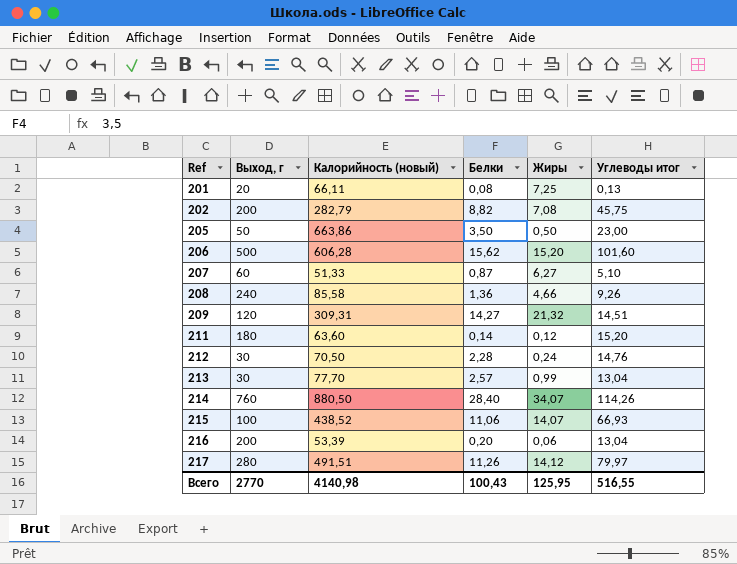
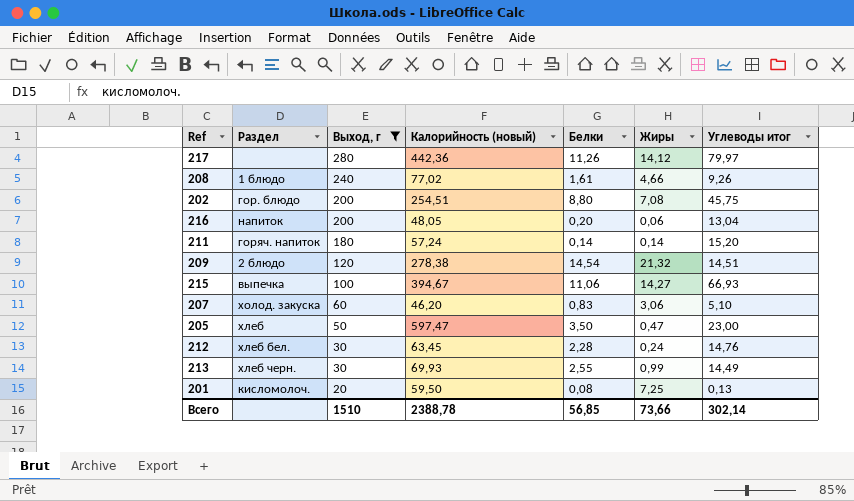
filter: none -> Выход, г <= 280
row order: Ref ascending -> Выход, г descending
column Раздел | position: none -> 2
217 | Калорийность (новый): 491,51 -> 442,36
208 | Калорийность (новый): 85,58 -> 77,02
208 | Белки: 1,36 -> 1,61
202 | Калорийность (новый): 282,79 -> 254,51
202 | Белки: 8,82 -> 8,80
216 | Калорийность (новый): 53,39 -> 48,05
211 | Калорийность (новый): 63,60 -> 57,24
211 | Жиры: 0,12 -> 0,14
209 | Калорийность (новый): 309,31 -> 278,38
209 | Белки: 14,27 -> 14,54
215 | Калорийность (новый): 438,52 -> 394,67
215 | Жиры: 14,07 -> 14,27
207 | Калорийность (новый): 51,33 -> 46,20
207 | Белки: 0,87 -> 0,83
207 | Жиры: 6,27 -> 3,06
205 | Калорийность (новый): 663,86 -> 597,47
205 | Жиры: 0,50 -> 0,47
212 | Калорийность (новый): 70,50 -> 63,45
213 | Калорийность (новый): 77,70 -> 69,93
213 | Белки: 2,57 -> 2,55
213 | Углеводы итог: 13,04 -> 14,49
201 | Калорийность (новый): 66,11 -> 59,50
Всего | Выход, г: 2770 -> 1510
Всего | Калорийность (новый): 4140,98 -> 2388,78
Всего | Белки: 100,43 -> 56,85
Всего | Жиры: 125,95 -> 73,66
Всего | Углеводы итог: 516,55 -> 302,14

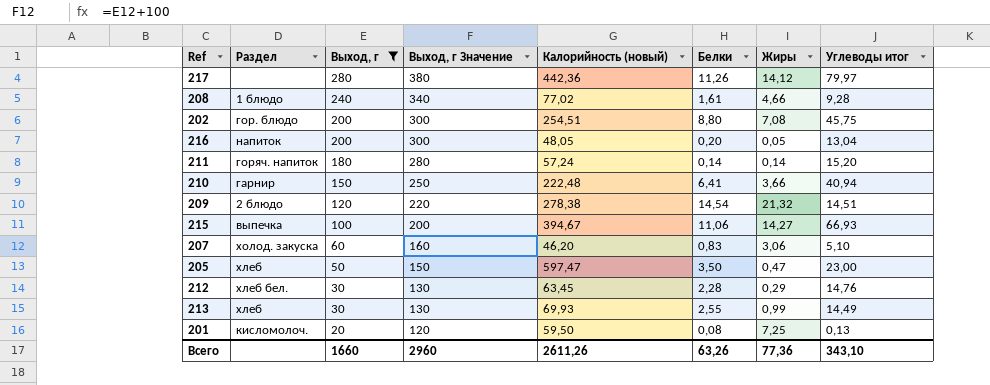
column Выход, г Значение | formula: none -> [Выход, г] + 100
208 | Углеводы итог: 9,26 -> 9,28
216 | Жиры: 0,06 -> 0,05
row 210: none -> гарнир | 150 | 250 | 222,48 | 6,41 | 3,66 | 40,94
212 | Жиры: 0,24 -> 0,29
213 | Раздел: хлеб черн. -> хлеб
Всего | Выход, г: 1510 -> 1660
Всего | Калорийность (новый): 2388,78 -> 2611,26
Всего | Белки: 56,85 -> 63,26
Всего | Жиры: 73,66 -> 77,36
Всего | Углеводы итог: 302,14 -> 343,10

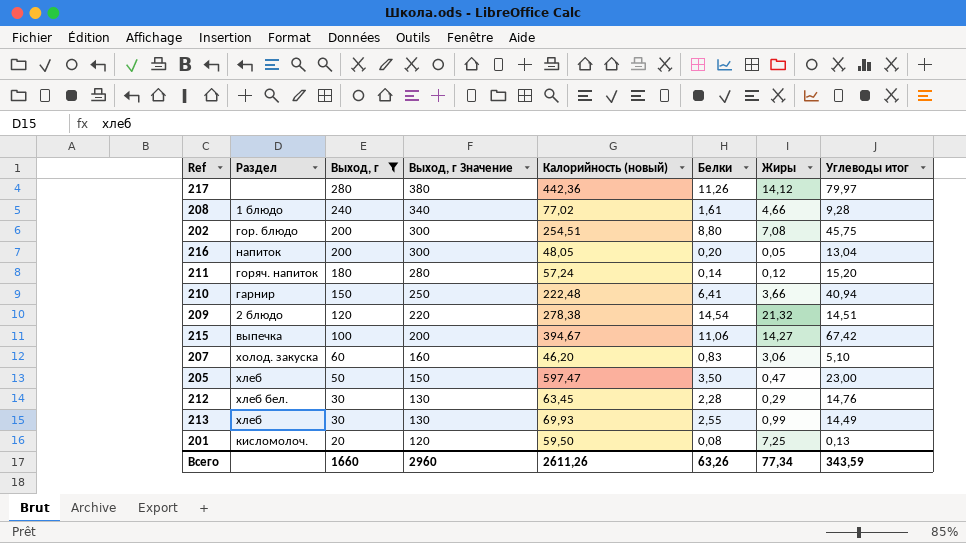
211 | Жиры: 0,14 -> 0,12
215 | Углеводы итог: 66,93 -> 67,42
Всего | Жиры: 77,36 -> 77,34
Всего | Углеводы итог: 343,10 -> 343,59

